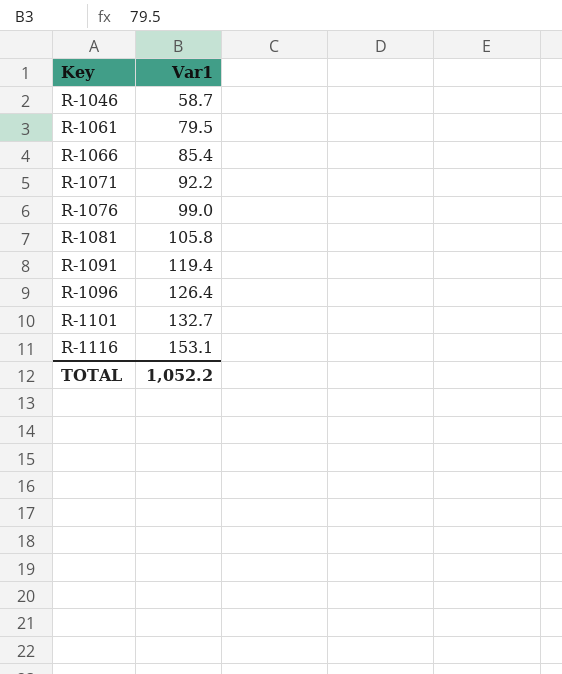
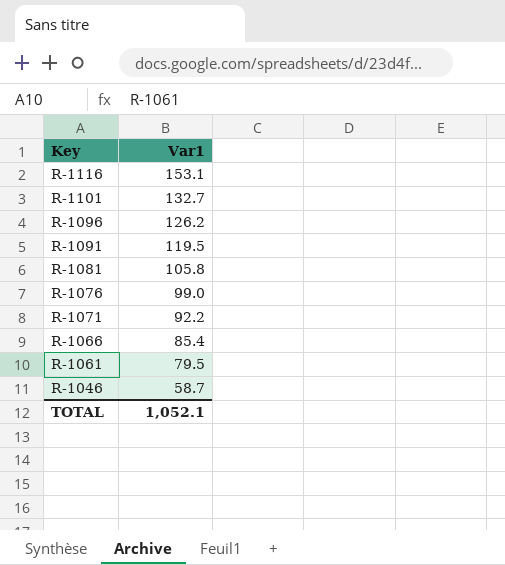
row order: Key ascending -> Key descending
R-1096 | Var1: 126.4 -> 126.2
R-1091 | Var1: 119.4 -> 119.5
TOTAL | Var1: 1,052.2 -> 1,052.1

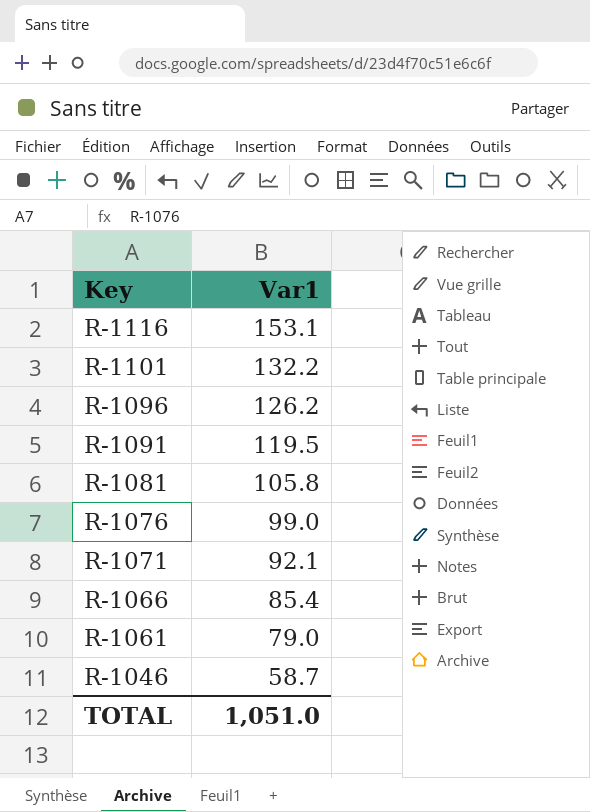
R-1101 | Var1: 132.7 -> 132.2
R-1071 | Var1: 92.2 -> 92.1
R-1061 | Var1: 79.5 -> 79.0
TOTAL | Var1: 1,052.1 -> 1,051.0

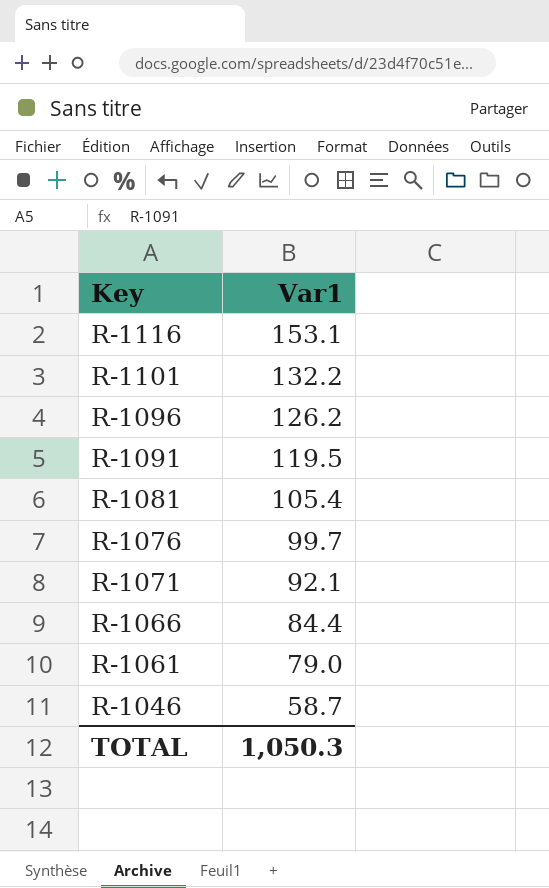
R-1081 | Var1: 105.8 -> 105.4
R-1076 | Var1: 99.0 -> 99.7
R-1066 | Var1: 85.4 -> 84.4
TOTAL | Var1: 1,051.0 -> 1,050.3

